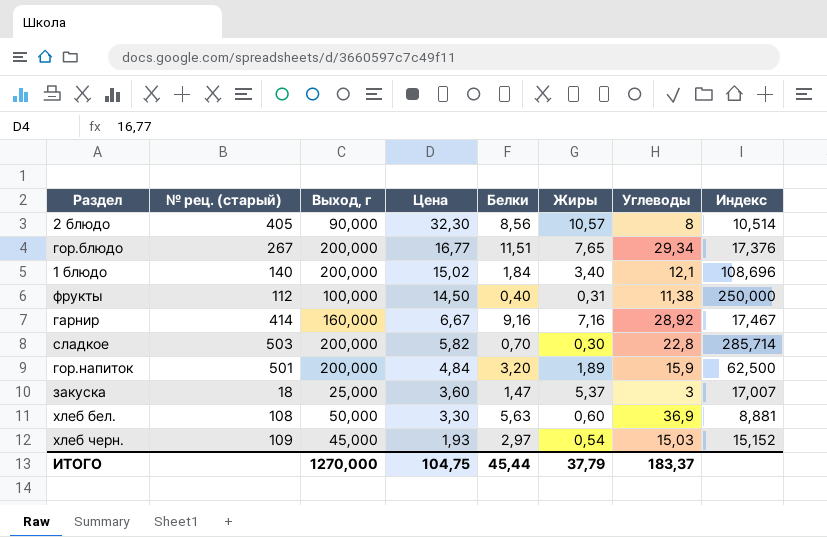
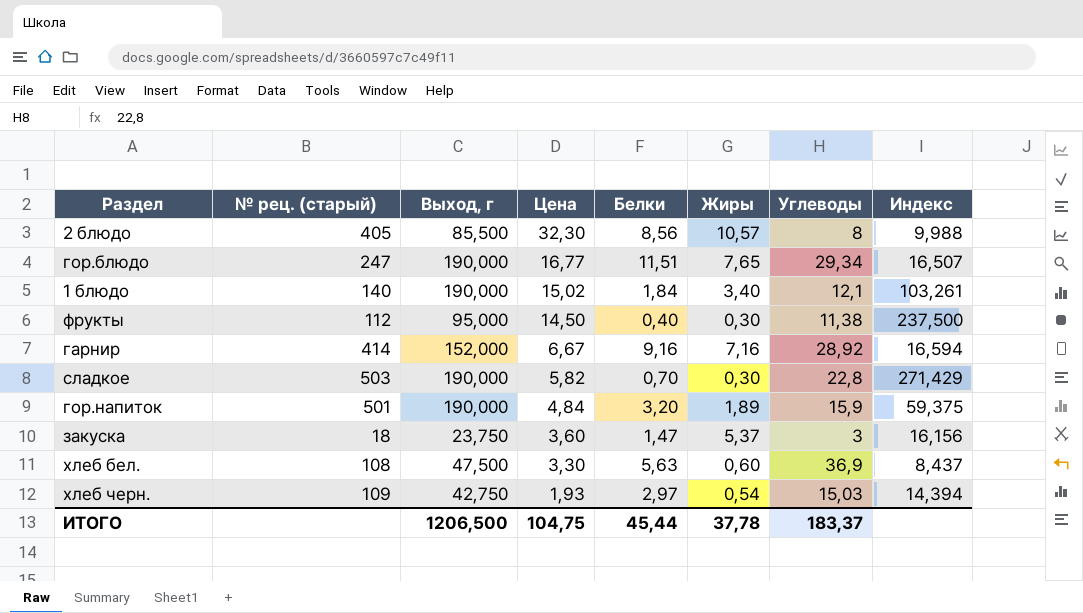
2 блюдо | Выход, г: 90,000 -> 85,500
2 блюдо | Индекс: 10,514 -> 9,988
гор.блюдо | № рец. (старый): 267 -> 247
гор.блюдо | Выход, г: 200,000 -> 190,000
гор.блюдо | Индекс: 17,376 -> 16,507
1 блюдо | Выход, г: 200,000 -> 190,000
1 блюдо | Индекс: 108,696 -> 103,261
фрукты | Выход, г: 100,000 -> 95,000
фрукты | Жиры: 0,31 -> 0,30
фрукты | Индекс: 250,000 -> 237,500
гарнир | Выход, г: 160,000 -> 152,000
гарнир | Индекс: 17,467 -> 16,594
сладкое | Выход, г: 200,000 -> 190,000
сладкое | Индекс: 285,714 -> 271,429
гор.напиток | Выход, г: 200,000 -> 190,000
гор.напиток | Индекс: 62,500 -> 59,375
закуска | Выход, г: 25,000 -> 23,750
закуска | Индекс: 17,007 -> 16,156
хлеб бел. | Выход, г: 50,000 -> 47,500
хлеб бел. | Индекс: 8,881 -> 8,437
хлеб черн. | Выход, г: 45,000 -> 42,750
хлеб черн. | Индекс: 15,152 -> 14,394
ИТОГО | Выход, г: 1270,000 -> 1206,500
ИТОГО | Жиры: 37,79 -> 37,78

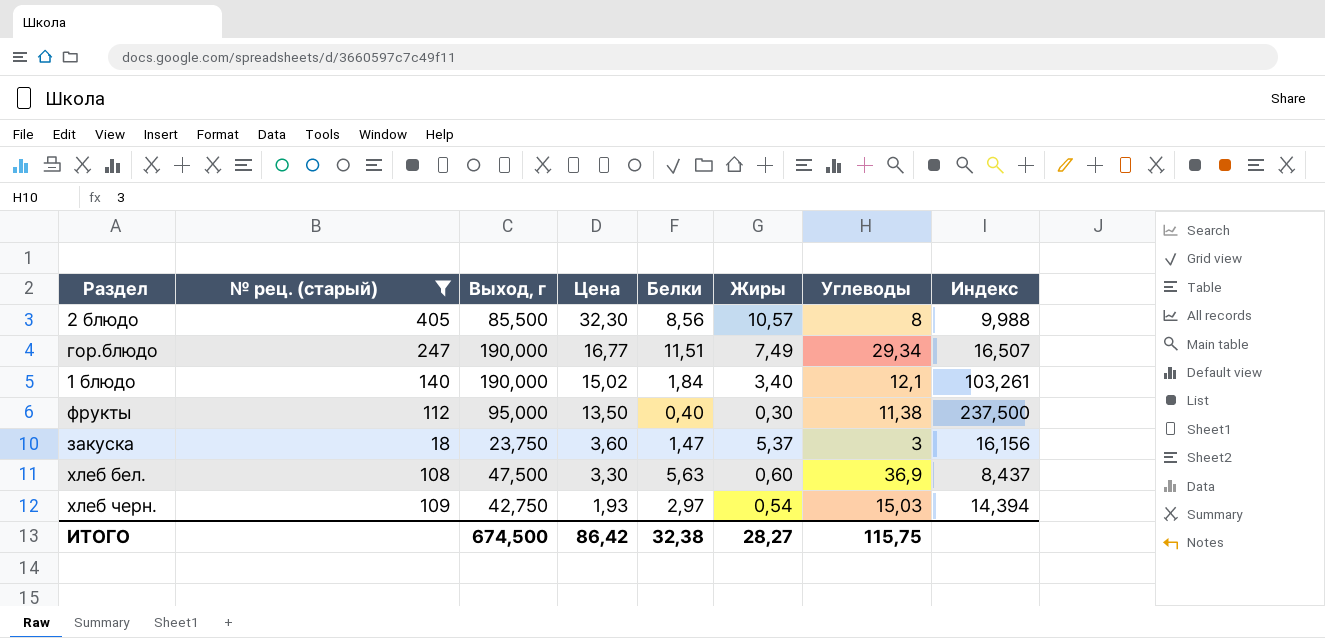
filter: none -> № рец. (старый) <= 405
гор.блюдо | Жиры: 7,65 -> 7,49
фрукты | Цена: 14,50 -> 13,50
ИТОГО | Выход, г: 1206,500 -> 674,500
ИТОГО | Цена: 104,75 -> 86,42
ИТОГО | Белки: 45,44 -> 32,38
ИТОГО | Жиры: 37,78 -> 28,27
ИТОГО | Углеводы: 183,37 -> 115,75

